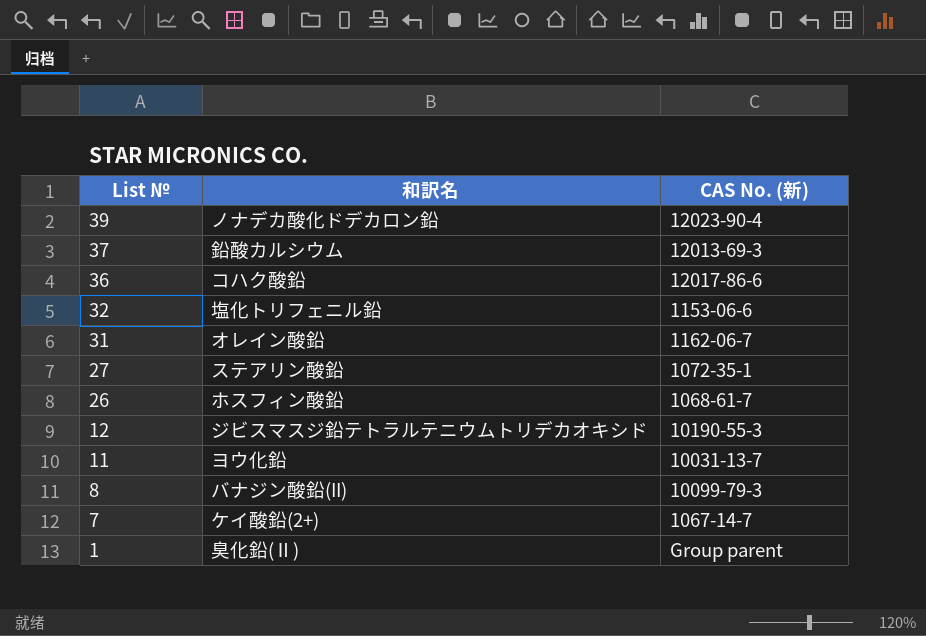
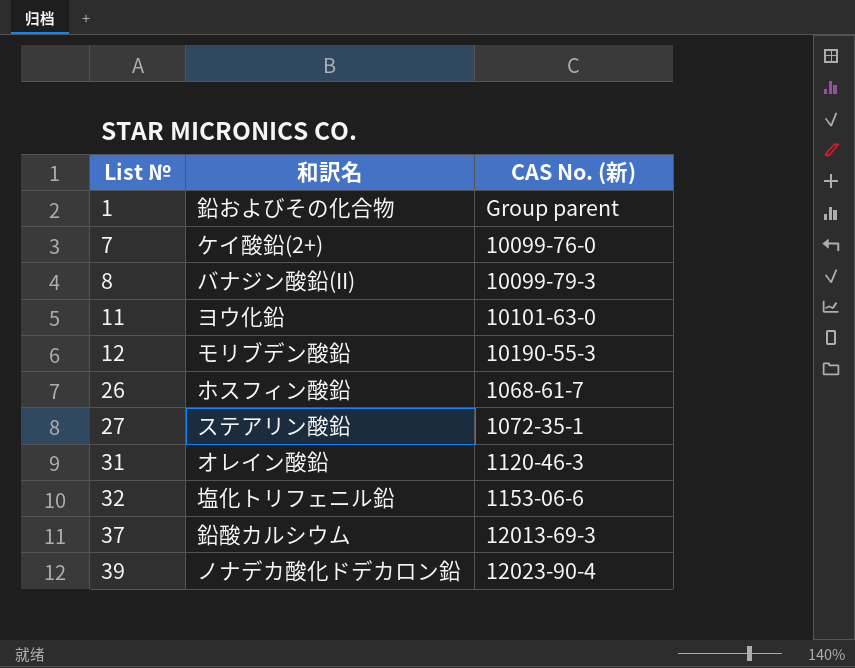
row order: List № descending -> List № ascending
row 36: コハク酸鉛 | 12017-86-6 -> none
1 | 和訳名: 臭化鉛(Ⅱ) -> 鉛およびその化合物
7 | CAS No. (新): 1067-14-7 -> 10099-76-0
11 | CAS No. (新): 10031-13-7 -> 10101-63-0
12 | 和訳名: ジビスマスジ鉛テトラルテニウムトリデカオキシド -> モリブデン酸鉛
31 | CAS No. (新): 1162-06-7 -> 1120-46-3

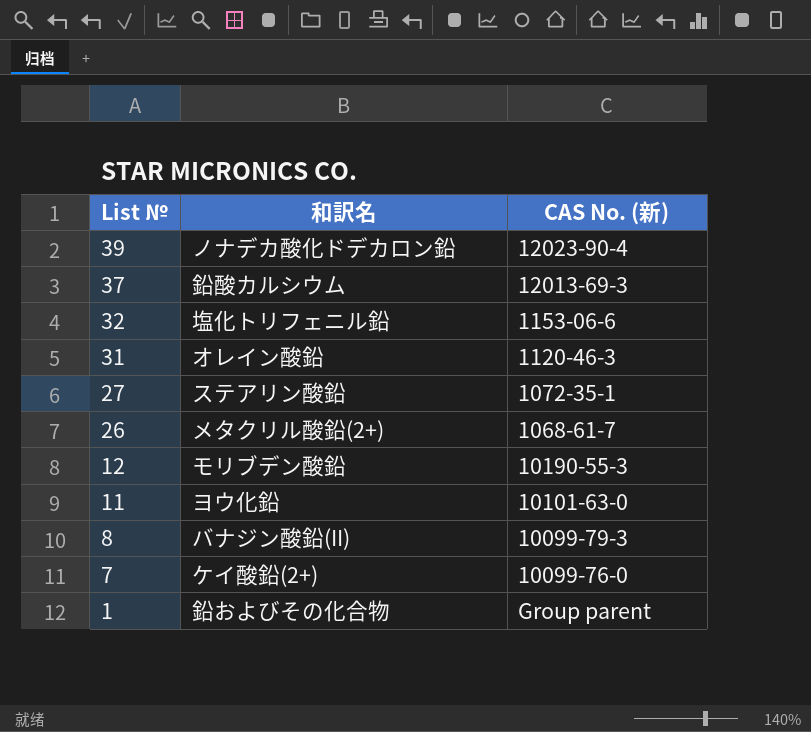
row order: List № ascending -> List № descending
26 | 和訳名: ホスフィン酸鉛 -> メタクリル酸鉛(2+)

